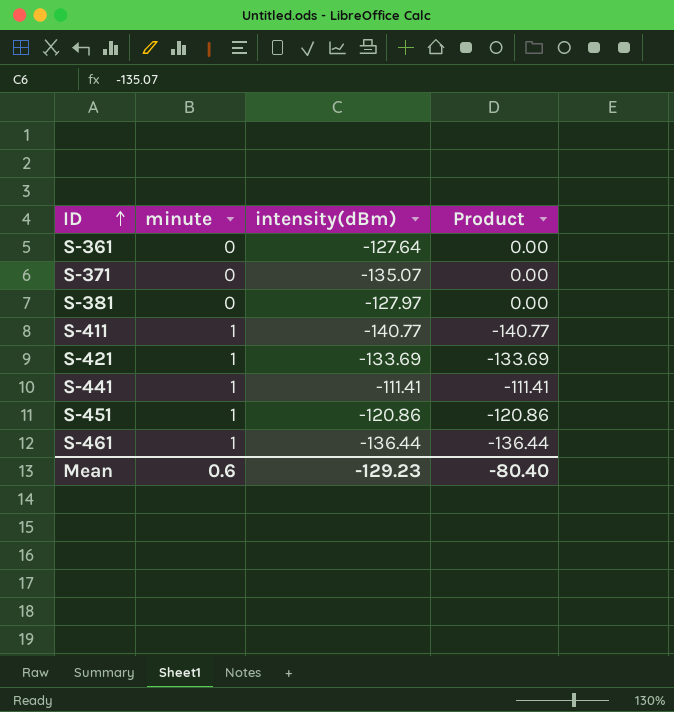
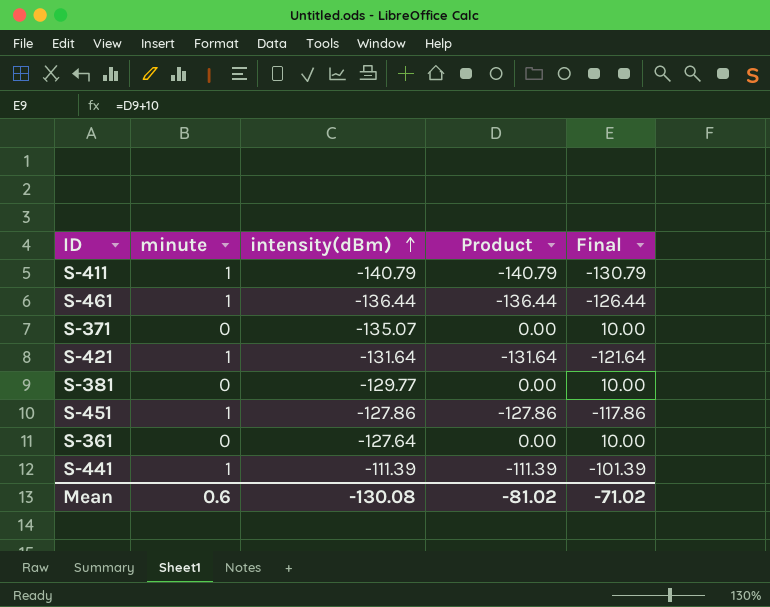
row order: ID ascending -> intensity(dBm) ascending
column Final | formula: none -> [Product] + 10
S-411 | intensity(dBm): -140.77 -> -140.79
S-411 | Product: -140.77 -> -140.79
S-421 | intensity(dBm): -133.69 -> -131.64
S-421 | Product: -133.69 -> -131.64
S-381 | intensity(dBm): -127.97 -> -129.77
S-451 | intensity(dBm): -120.86 -> -127.86
S-451 | Product: -120.86 -> -127.86
S-441 | intensity(dBm): -111.41 -> -111.39
S-441 | Product: -111.41 -> -111.39
Mean | intensity(dBm): -129.23 -> -130.08
Mean | Product: -80.40 -> -81.02

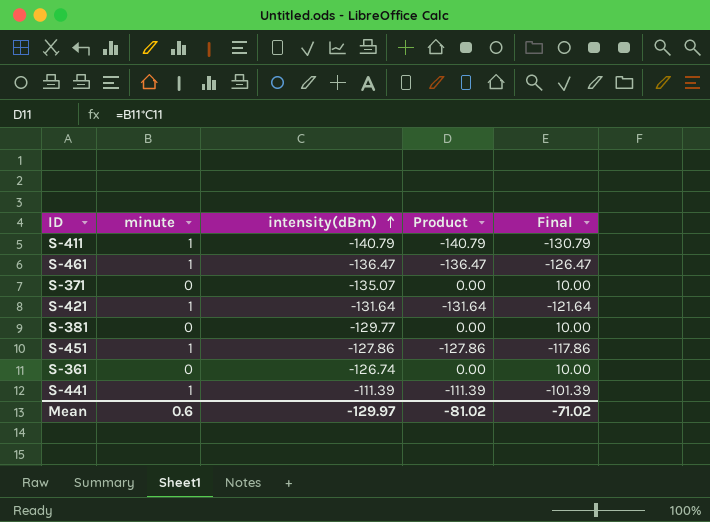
S-461 | intensity(dBm): -136.44 -> -136.47
S-461 | Product: -136.44 -> -136.47
S-461 | Final: -126.44 -> -126.47
S-361 | intensity(dBm): -127.64 -> -126.74
Mean | intensity(dBm): -130.08 -> -129.97

